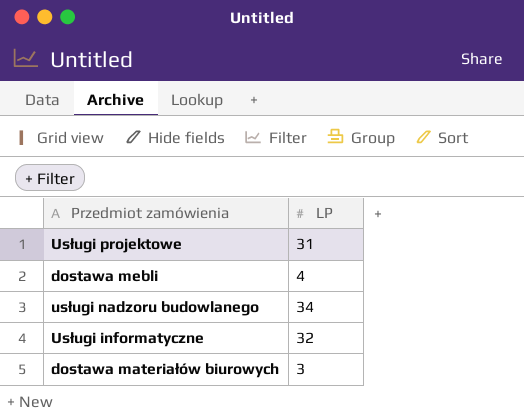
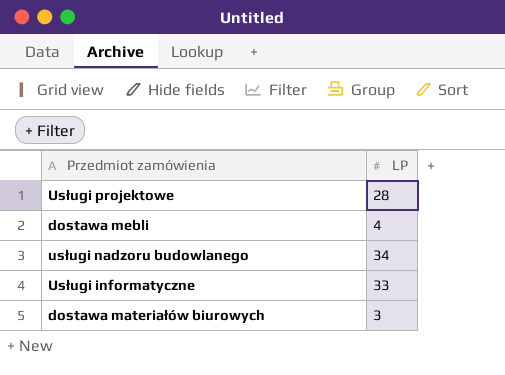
Usługi projektowe | LP: 31 -> 28
Usługi informatyczne | LP: 32 -> 33

